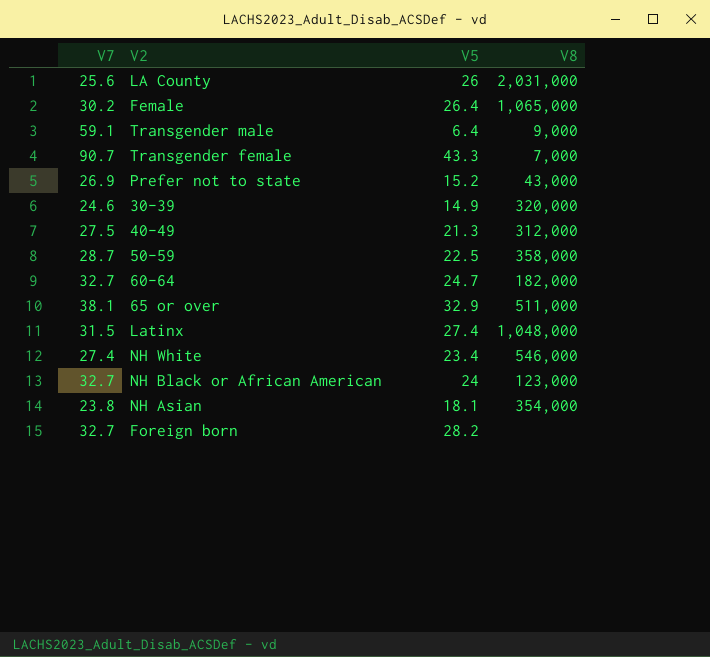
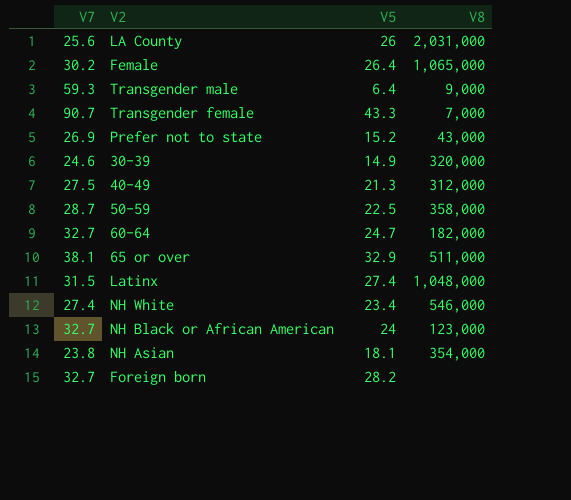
Transgender male | V7: 59.1 -> 59.3

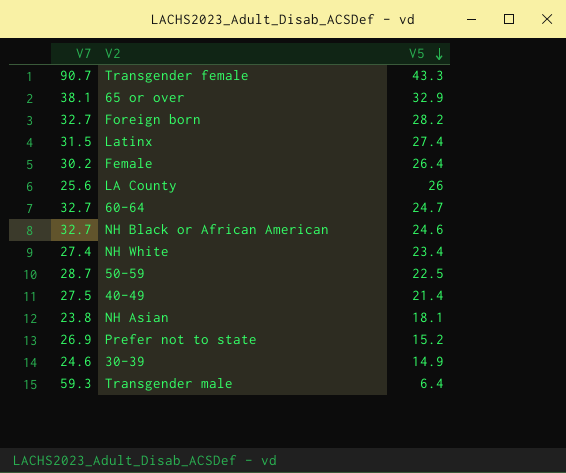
row order: none -> V5 descending
column V8 | position: 4 -> none
NH Black or African American | V5: 24 -> 24.6
40-49 | V5: 21.3 -> 21.4

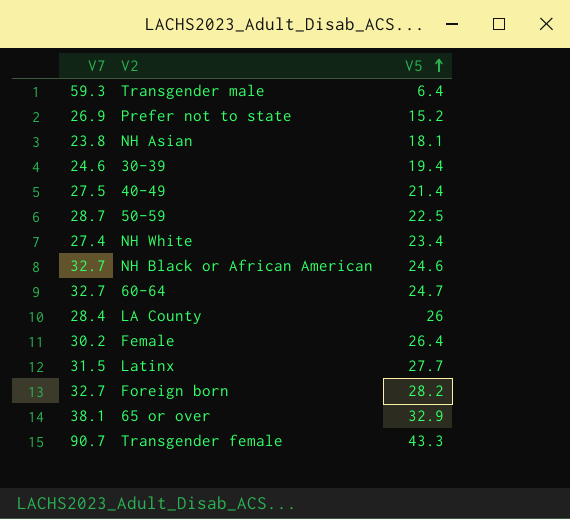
row order: V5 descending -> V5 ascending
30-39 | V5: 14.9 -> 19.4
LA County | V7: 25.6 -> 28.4
Latinx | V5: 27.4 -> 27.7

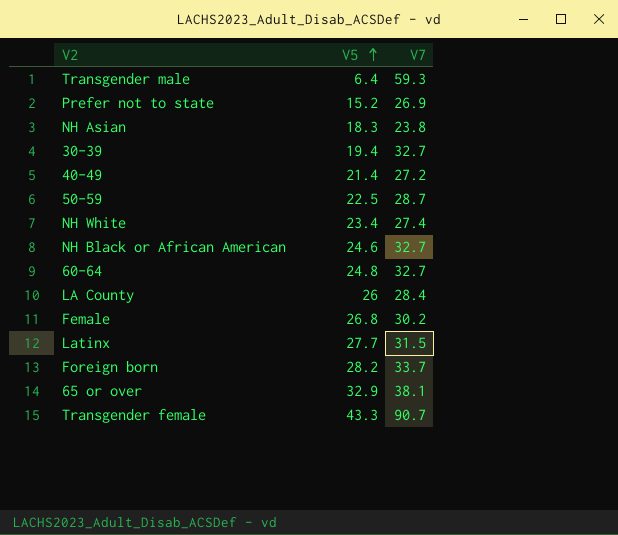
column V7 | position: 1 -> 3
NH Asian | V5: 18.1 -> 18.3
30-39 | V7: 24.6 -> 32.7
40-49 | V7: 27.5 -> 27.2
60-64 | V5: 24.7 -> 24.8
Female | V5: 26.4 -> 26.8
Foreign born | V7: 32.7 -> 33.7

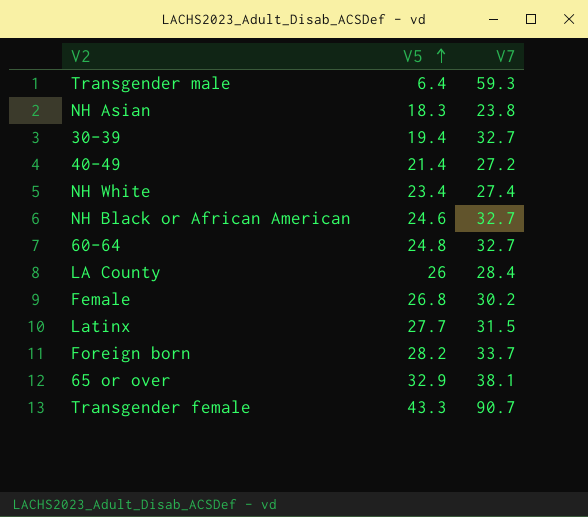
row Prefer not to state: 15.2 | 26.9 -> none
row 50-59: 22.5 | 28.7 -> none

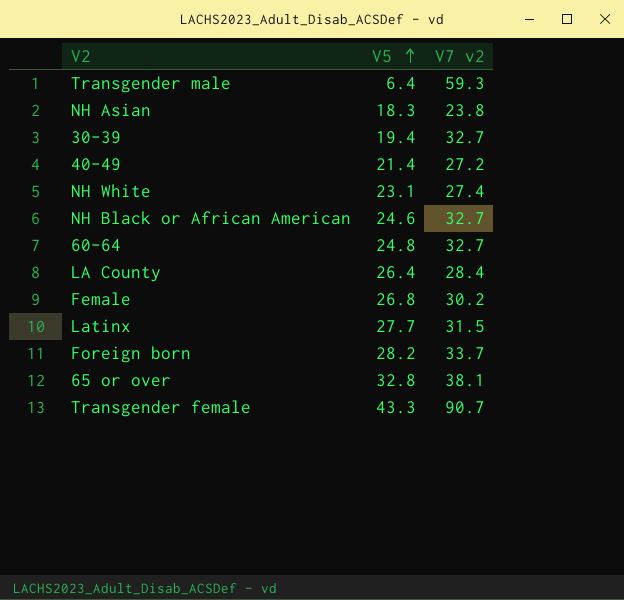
column name: V7 -> V7 v2
NH White | V5: 23.4 -> 23.1
LA County | V5: 26 -> 26.4
65 or over | V5: 32.9 -> 32.8

